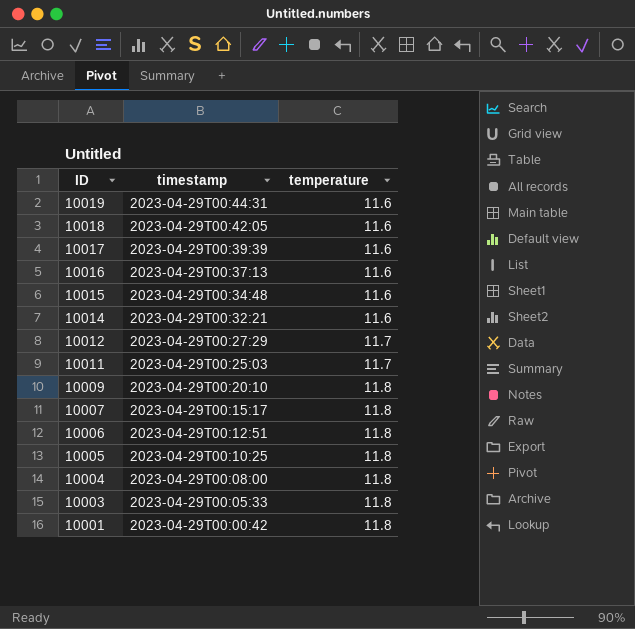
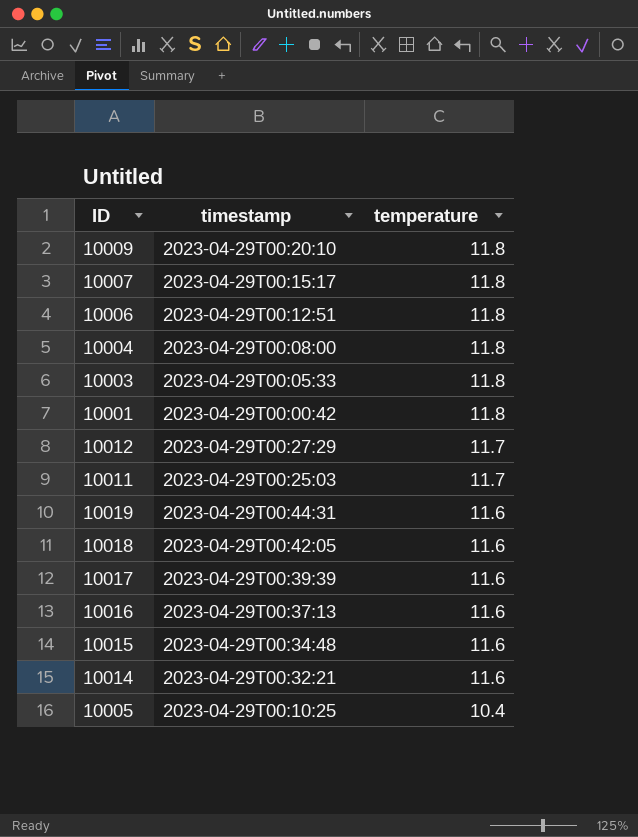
row order: ID descending -> temperature descending
10005 | temperature: 11.8 -> 10.4

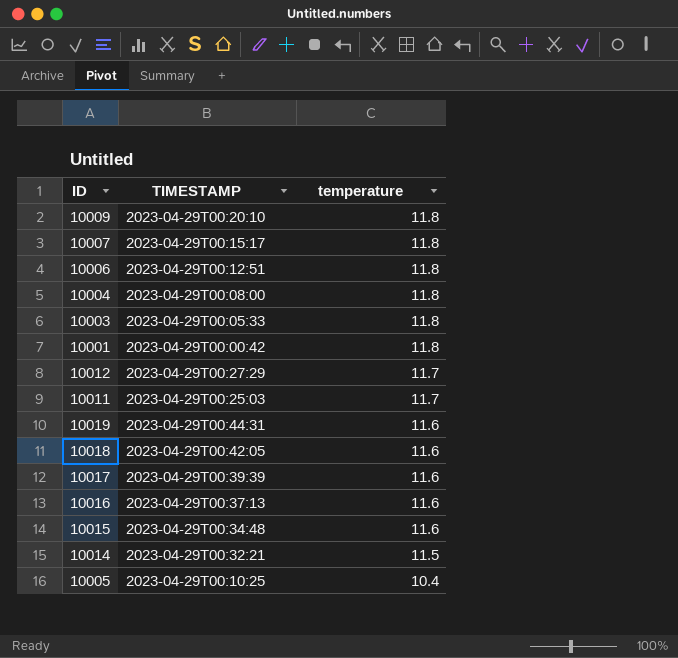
column name: timestamp -> TIMESTAMP
10014 | temperature: 11.6 -> 11.5

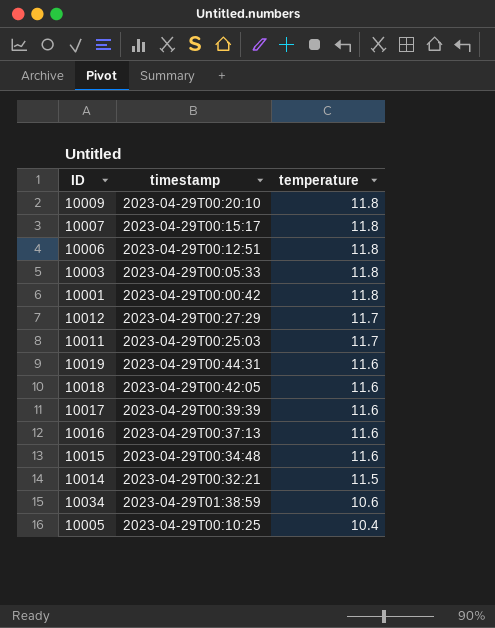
column name: TIMESTAMP -> timestamp
row 10004: 2023-04-29T00:08:00 | 11.8 -> none
row 10034: none -> 2023-04-29T01:38:59 | 10.6

